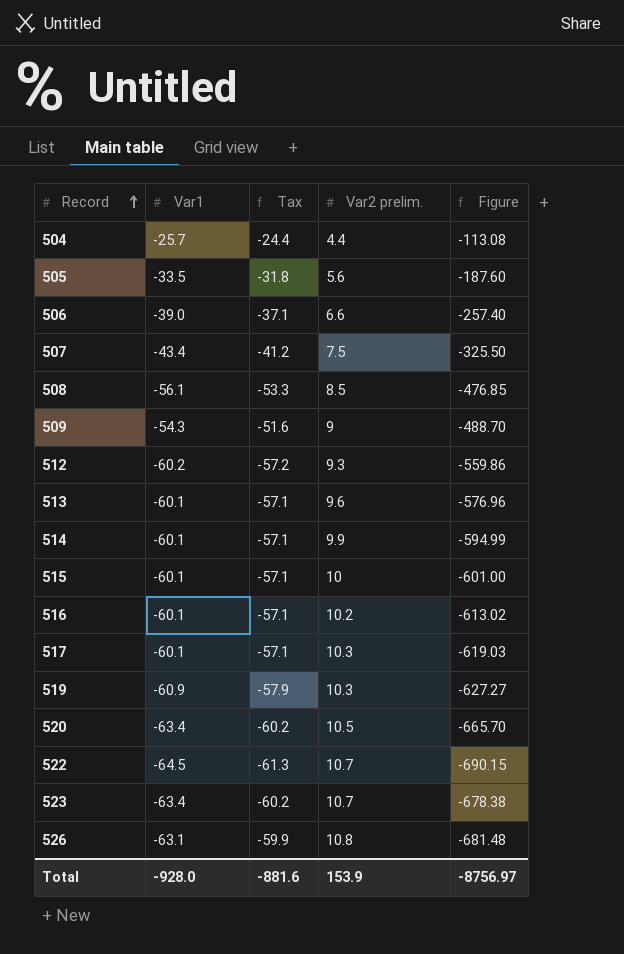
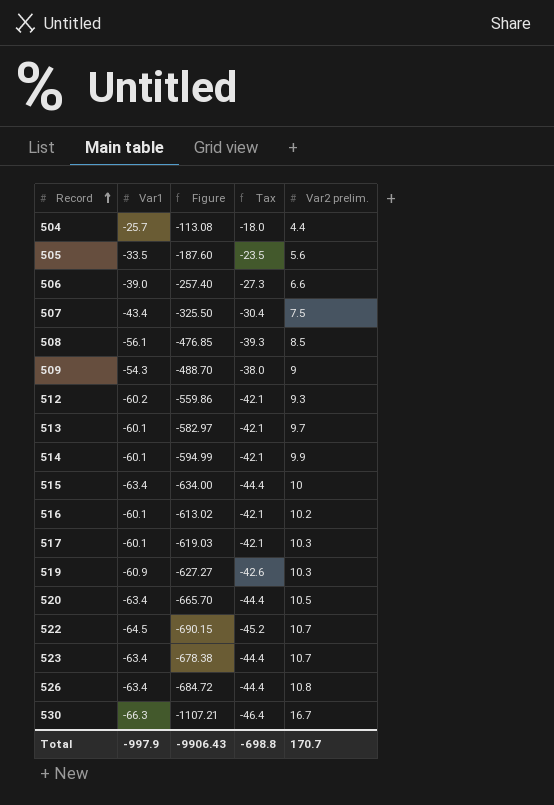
column Figure | position: 5 -> 3
column Tax | formula: [Var1] * 0.95 -> [Var1] * 0.7
513 | Figure: -576.96 -> -582.97
513 | Var2 prelim.: 9.6 -> 9.7
515 | Var1: -60.1 -> -63.4
515 | Figure: -601.00 -> -634.00
526 | Var1: -63.1 -> -63.4
526 | Figure: -681.48 -> -684.72
row 530: none -> -66.3 | -1107.21 | -46.4 | 16.7
Total | Var1: -928.0 -> -997.9
Total | Figure: -8756.97 -> -9906.43
Total | Tax: -881.6 -> -698.8
Total | Var2 prelim.: 153.9 -> 170.7

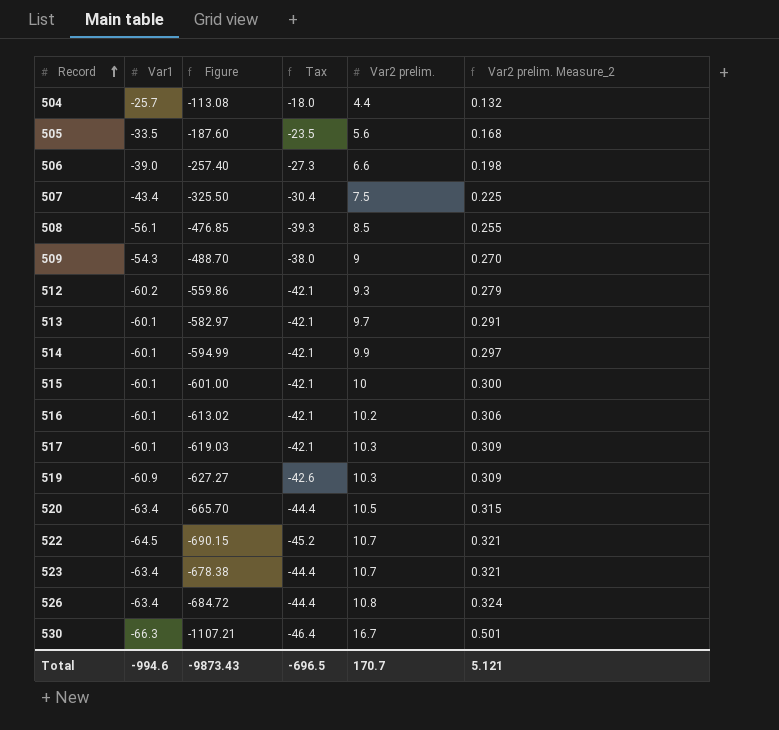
column Var2 prelim. Measure_2 | formula: none -> [Var2 prelim.] * 0.03
515 | Var1: -63.4 -> -60.1
515 | Figure: -634.00 -> -601.00
515 | Tax: -44.4 -> -42.1
Total | Var1: -997.9 -> -994.6
Total | Figure: -9906.43 -> -9873.43
Total | Tax: -698.8 -> -696.5

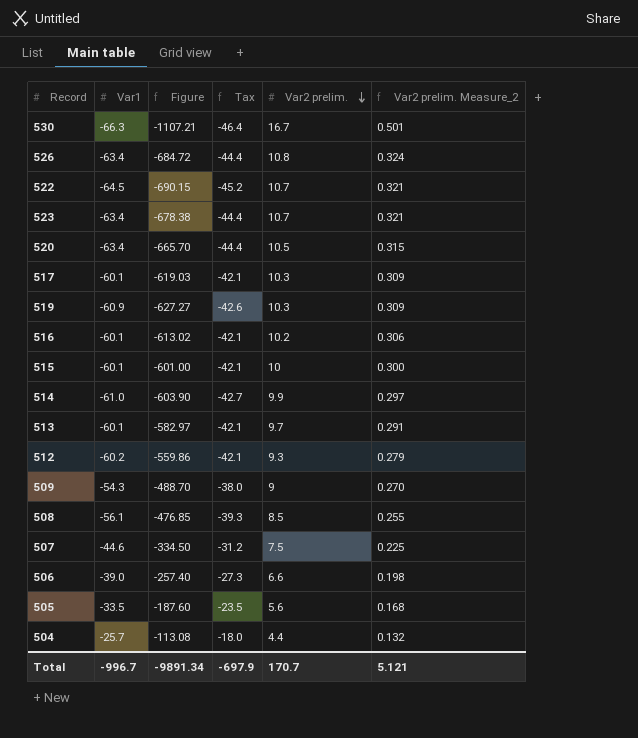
row order: Record ascending -> Var2 prelim. descending
514 | Var1: -60.1 -> -61.0
514 | Figure: -594.99 -> -603.90
514 | Tax: -42.1 -> -42.7
507 | Var1: -43.4 -> -44.6
507 | Figure: -325.50 -> -334.50
507 | Tax: -30.4 -> -31.2
Total | Var1: -994.6 -> -996.7
Total | Figure: -9873.43 -> -9891.34
Total | Tax: -696.5 -> -697.9

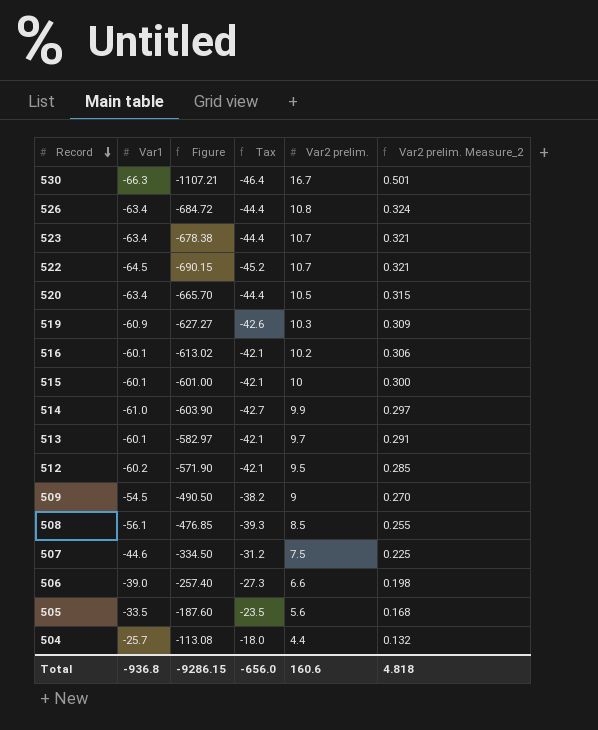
row order: Var2 prelim. descending -> Record descending
row 517: -60.1 | -619.03 | -42.1 | 10.3 | 0.309 -> none
512 | Figure: -559.86 -> -571.90
512 | Var2 prelim.: 9.3 -> 9.5
512 | Var2 prelim. Measure_2: 0.279 -> 0.285
509 | Var1: -54.3 -> -54.5
509 | Figure: -488.70 -> -490.50
509 | Tax: -38.0 -> -38.2
Total | Var1: -996.7 -> -936.8
Total | Figure: -9891.34 -> -9286.15
Total | Tax: -697.9 -> -656.0
Total | Var2 prelim.: 170.7 -> 160.6
Total | Var2 prelim. Measure_2: 5.121 -> 4.818

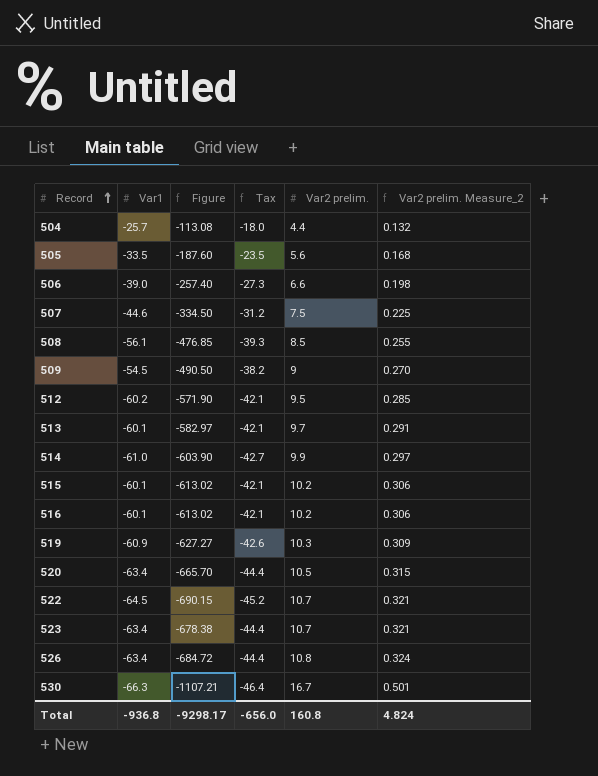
row order: Record descending -> Record ascending
515 | Figure: -601.00 -> -613.02
515 | Var2 prelim.: 10 -> 10.2
515 | Var2 prelim. Measure_2: 0.300 -> 0.306
Total | Figure: -9286.15 -> -9298.17
Total | Var2 prelim.: 160.6 -> 160.8
Total | Var2 prelim. Measure_2: 4.818 -> 4.824

